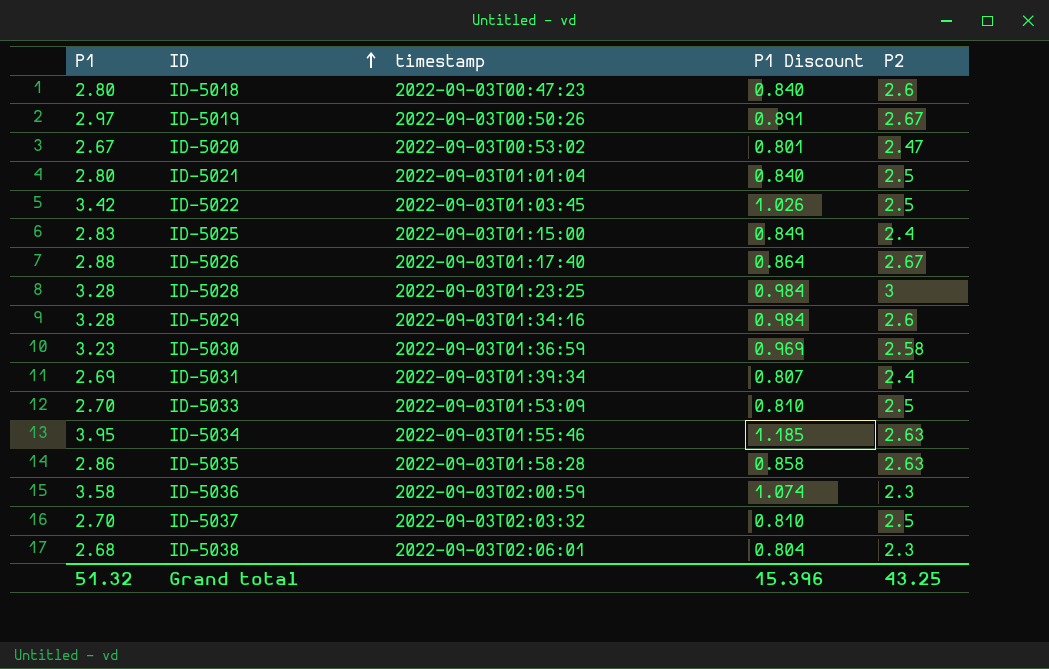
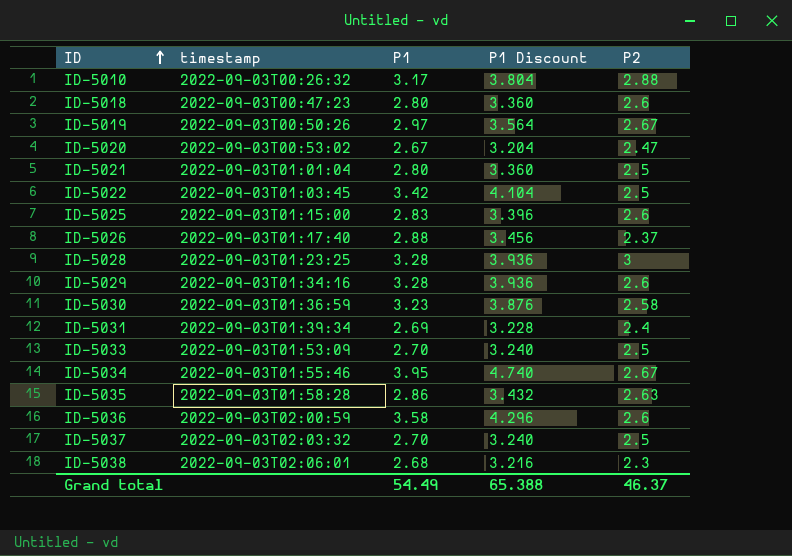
column P1 | position: 1 -> 3
column P1 Discount | formula: [P1] * 0.3 -> [P1] * 1.2
row ID-5010: none -> 2022-09-03T00:26:32 | 3.17 | 3.804 | 2.88
ID-5025 | P2: 2.4 -> 2.6
ID-5026 | P2: 2.67 -> 2.37
ID-5034 | P2: 2.63 -> 2.67
ID-5036 | P2: 2.3 -> 2.6
Grand total | P1: 51.32 -> 54.49
Grand total | P1 Discount: 15.396 -> 65.388
Grand total | P2: 43.25 -> 46.37

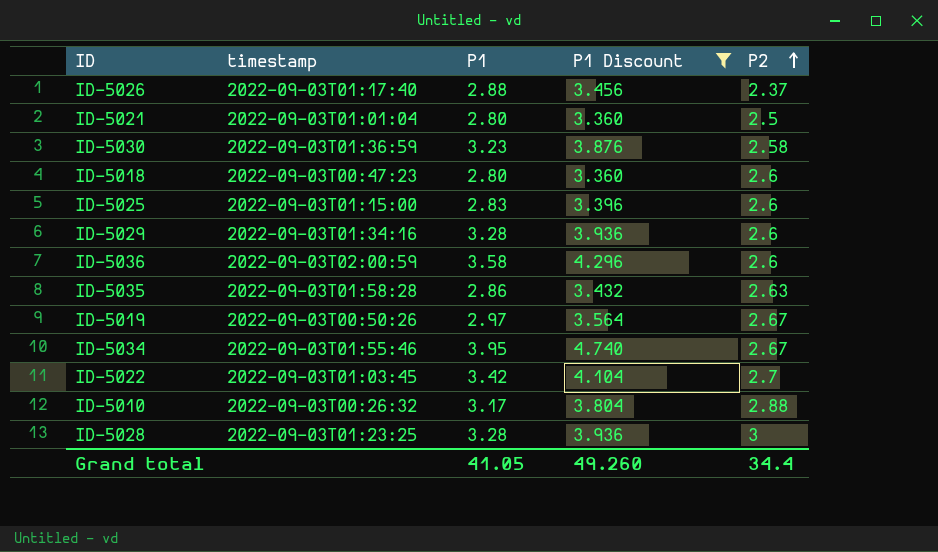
filter: none -> P1 Discount >= 3.360
row order: ID ascending -> P2 ascending
ID-5022 | P2: 2.5 -> 2.7
Grand total | P1: 54.49 -> 41.05
Grand total | P1 Discount: 65.388 -> 49.260
Grand total | P2: 46.37 -> 34.4

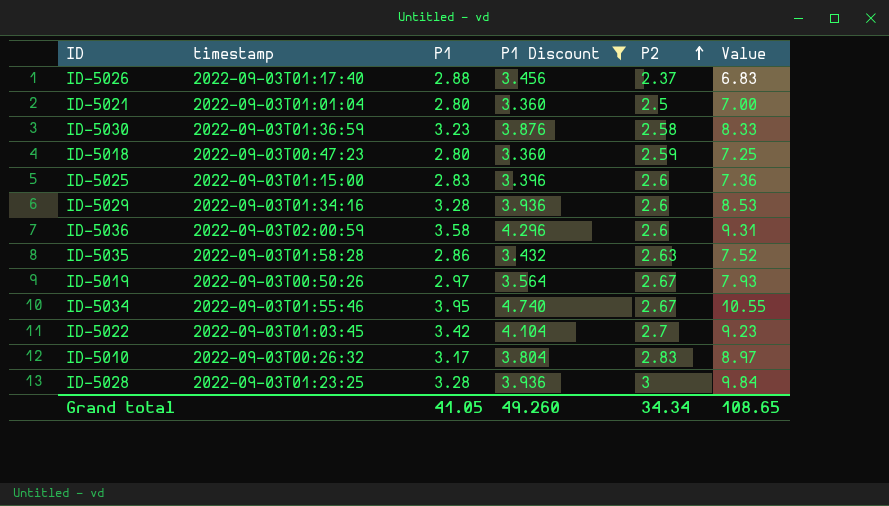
column Value | formula: none -> [P1] * [P2]
ID-5018 | P2: 2.6 -> 2.59
ID-5010 | P2: 2.88 -> 2.83
Grand total | P2: 34.4 -> 34.34

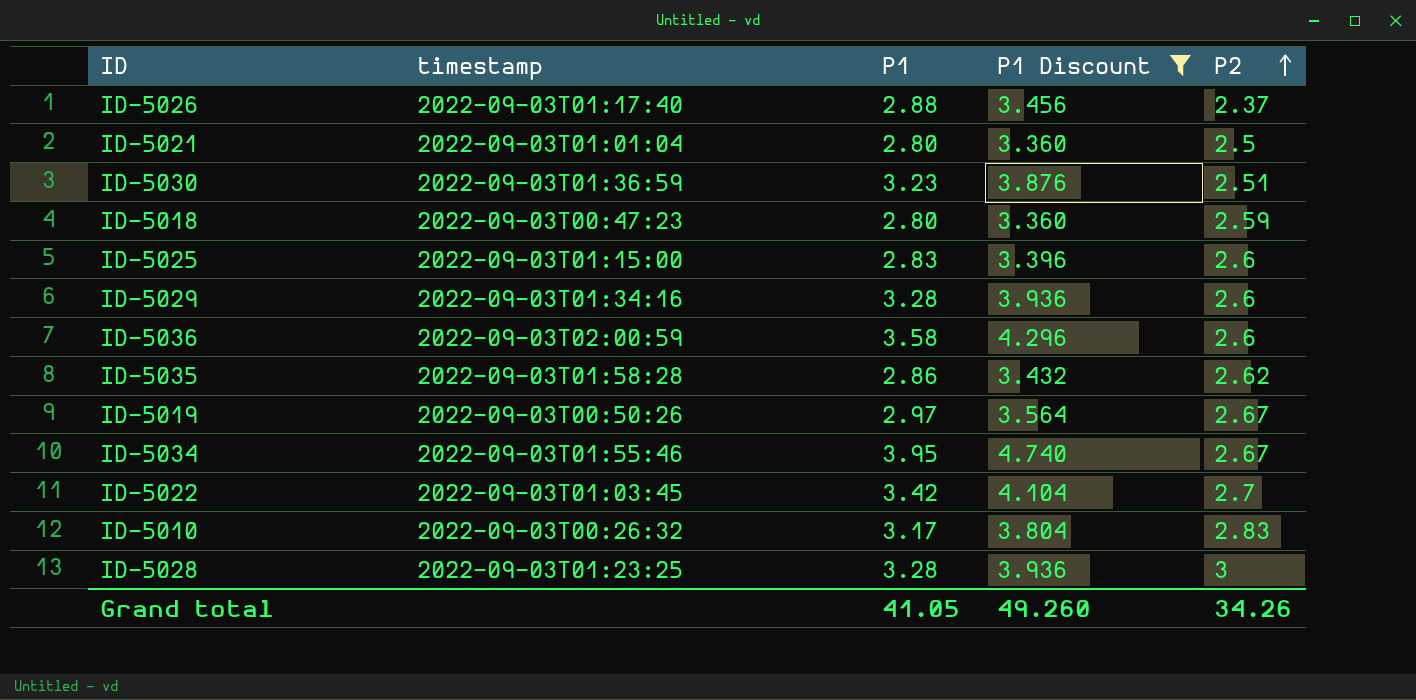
column Value | formula: [P1] * [P2] -> none
ID-5030 | P2: 2.58 -> 2.51
ID-5035 | P2: 2.63 -> 2.62
Grand total | P2: 34.34 -> 34.26

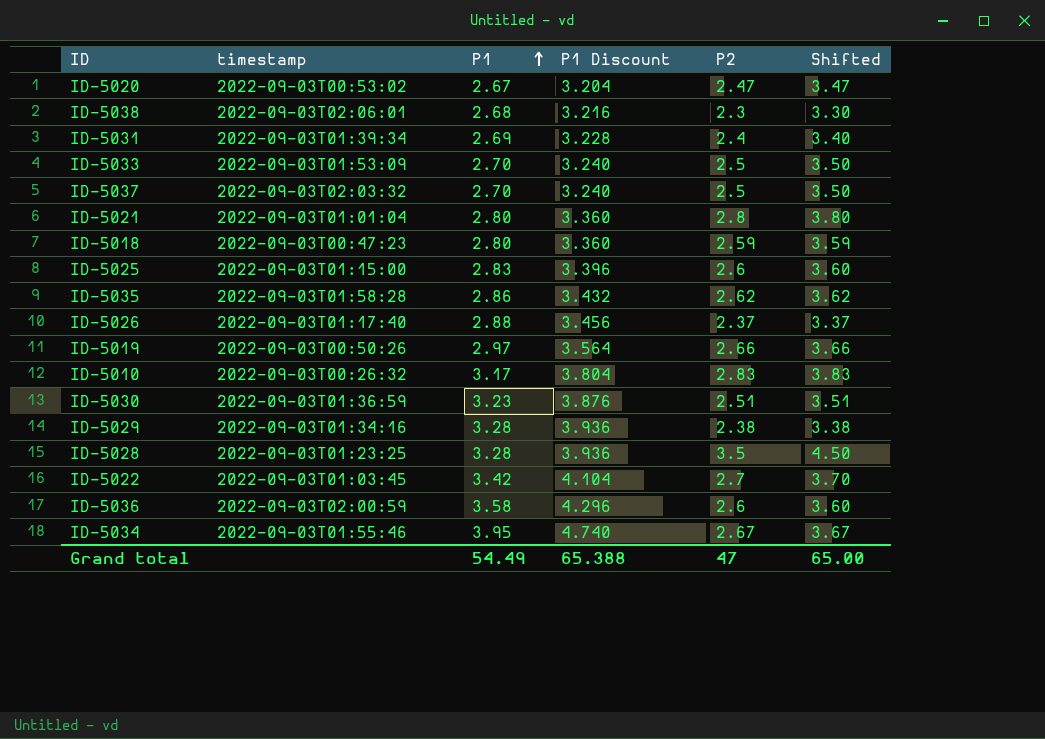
filter: P1 Discount >= 3.360 -> none
row order: P2 ascending -> P1 ascending
column Shifted | formula: none -> [P2] + 1
ID-5021 | P2: 2.5 -> 2.8
ID-5019 | P2: 2.67 -> 2.66
ID-5029 | P2: 2.6 -> 2.38
ID-5028 | P2: 3 -> 3.5
Grand total | P1: 41.05 -> 54.49
Grand total | P1 Discount: 49.260 -> 65.388
Grand total | P2: 34.26 -> 47

